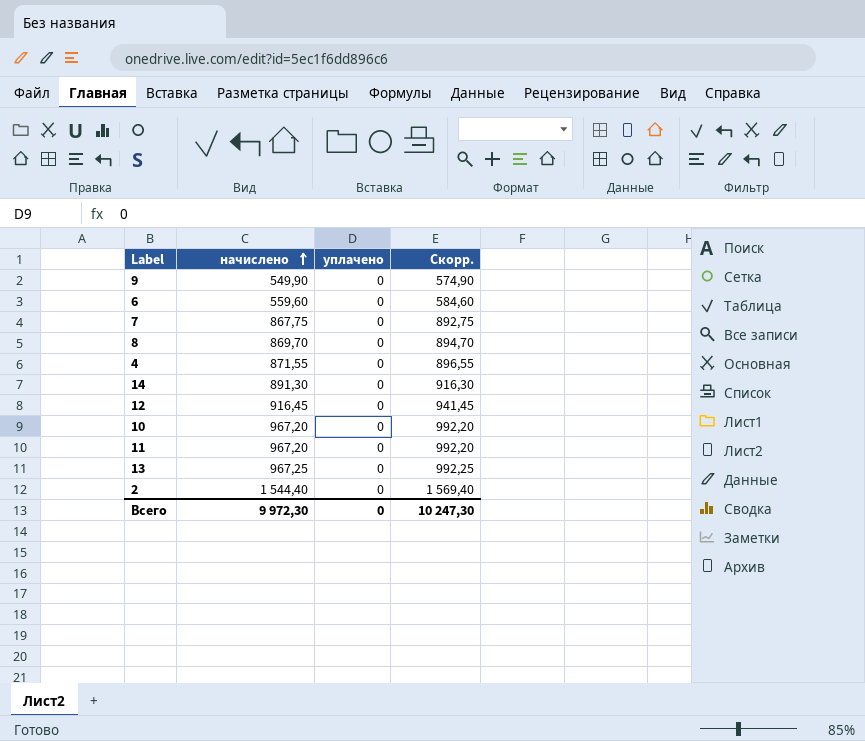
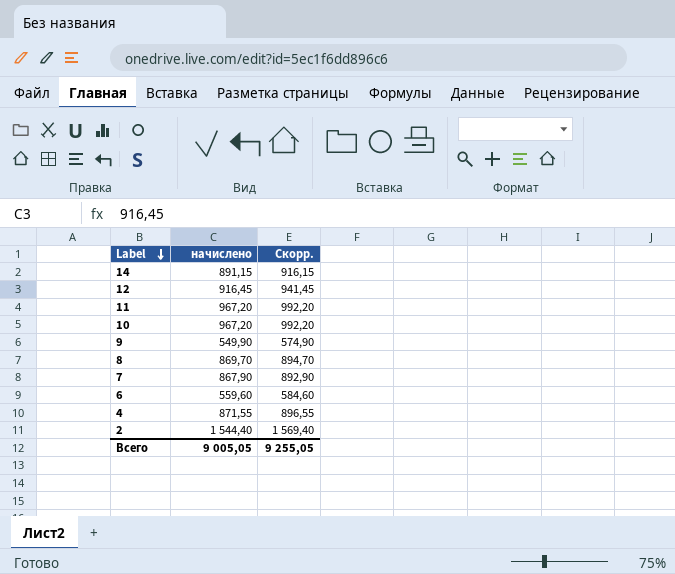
row order: начислено ascending -> Label descending
column уплачено | position: 3 -> none
row 13: 967,25 | 0 | 992,25 -> none
14 | начислено: 891,30 -> 891,15
14 | Скорр.: 916,30 -> 916,15
7 | начислено: 867,75 -> 867,90
7 | Скорр.: 892,75 -> 892,90
Всего | начислено: 9 972,30 -> 9 005,05
Всего | Скорр.: 10 247,30 -> 9 255,05

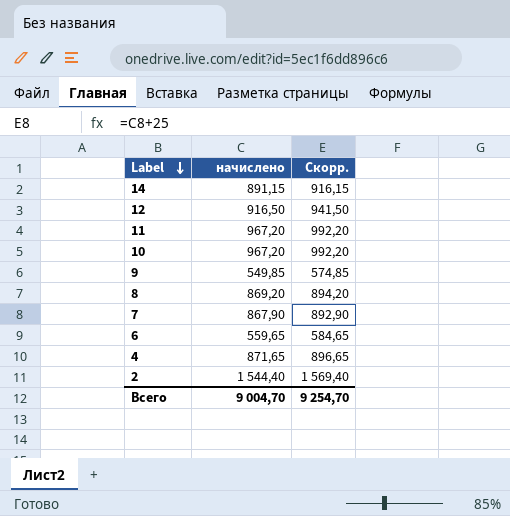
12 | начислено: 916,45 -> 916,50
12 | Скорр.: 941,45 -> 941,50
9 | начислено: 549,90 -> 549,85
9 | Скорр.: 574,90 -> 574,85
8 | начислено: 869,70 -> 869,20
8 | Скорр.: 894,70 -> 894,20
6 | начислено: 559,60 -> 559,65
6 | Скорр.: 584,60 -> 584,65
4 | начислено: 871,55 -> 871,65
4 | Скорр.: 896,55 -> 896,65
Всего | начислено: 9 005,05 -> 9 004,70
Всего | Скорр.: 9 255,05 -> 9 254,70

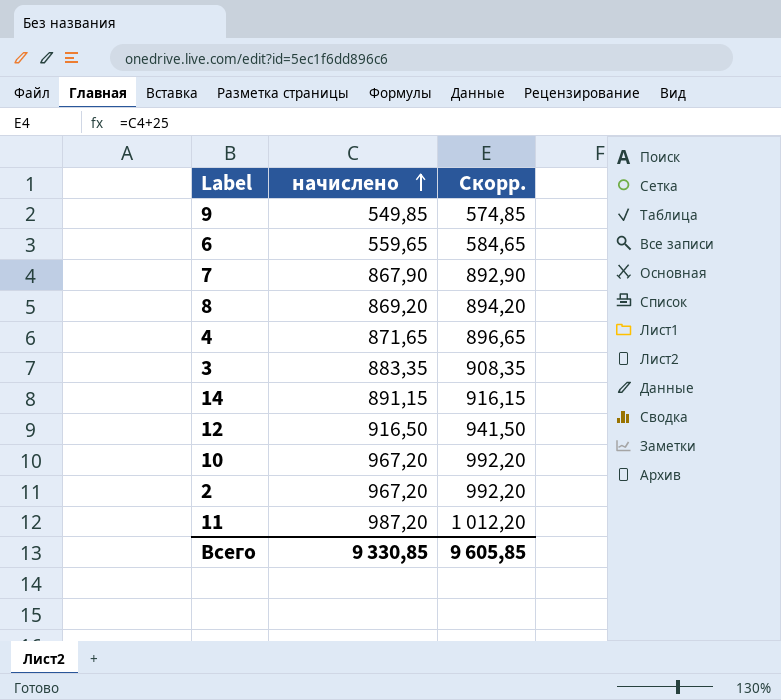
row order: Label descending -> начислено ascending
row 3: none -> 883,35 | 908,35
2 | начислено: 1 544,40 -> 967,20
2 | Скорр.: 1 569,40 -> 992,20
11 | начислено: 967,20 -> 987,20
11 | Скорр.: 992,20 -> 1 012,20
Всего | начислено: 9 004,70 -> 9 330,85
Всего | Скорр.: 9 254,70 -> 9 605,85

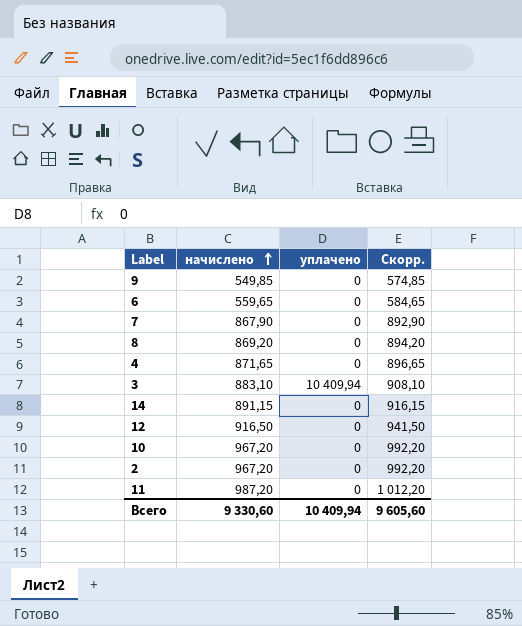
column уплачено | position: none -> 3
3 | начислено: 883,35 -> 883,10
3 | Скорр.: 908,35 -> 908,10
Всего | начислено: 9 330,85 -> 9 330,60
Всего | Скорр.: 9 605,85 -> 9 605,60

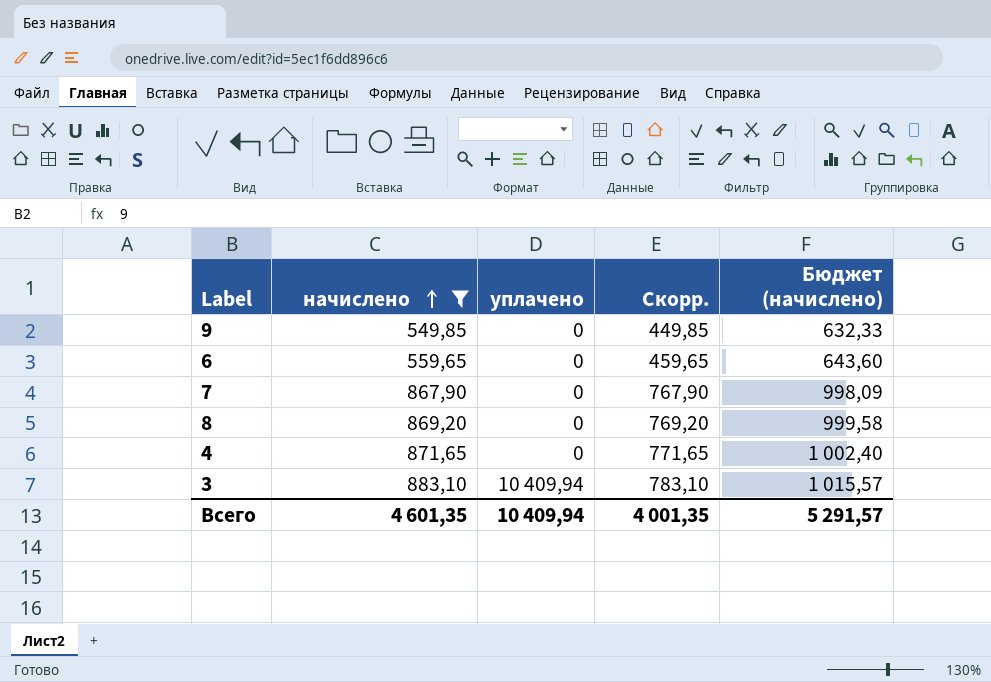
filter: none -> начислено <= 883,10
column Скорр. | formula: [начислено] + 25 -> [начислено] - 100
column Бюджет (начислено) | formula: none -> [начислено] * 1,15
Всего | начислено: 9 330,60 -> 4 601,35
Всего | Скорр.: 9 605,60 -> 4 001,35

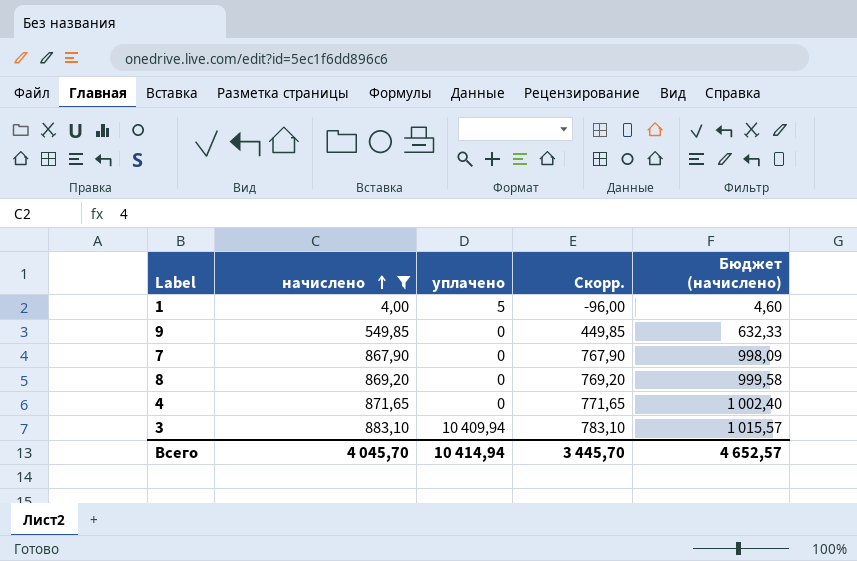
row 6: 559,65 | 0 | 459,65 | 643,60 -> none
row 1: none -> 4,00 | 5 | -96,00 | 4,60
Всего | начислено: 4 601,35 -> 4 045,70
Всего | уплачено: 10 409,94 -> 10 414,94
Всего | Скорр.: 4 001,35 -> 3 445,70
Всего | Бюджет (начислено): 5 291,57 -> 4 652,57

